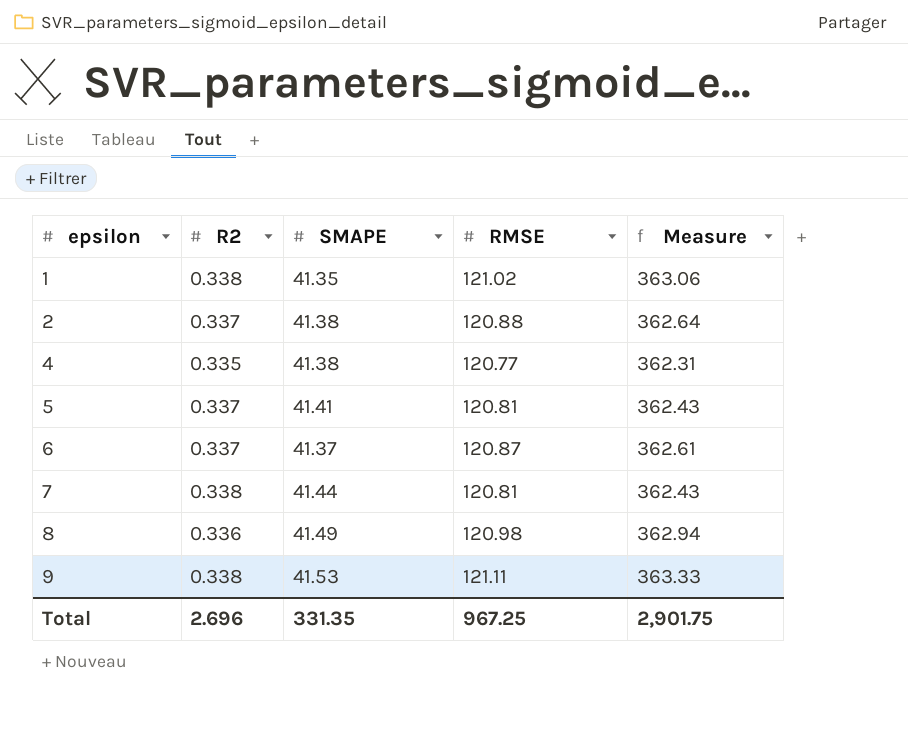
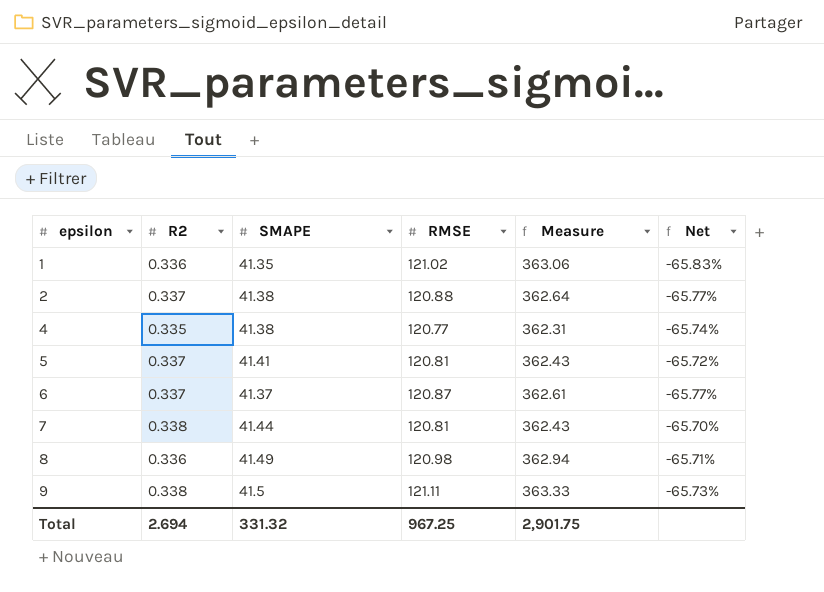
column Net | formula: none -> ([SMAPE] - [RMSE]) / [RMSE]
1 | R2: 0.338 -> 0.336
9 | SMAPE: 41.53 -> 41.5
Total | R2: 2.696 -> 2.694
Total | SMAPE: 331.35 -> 331.32

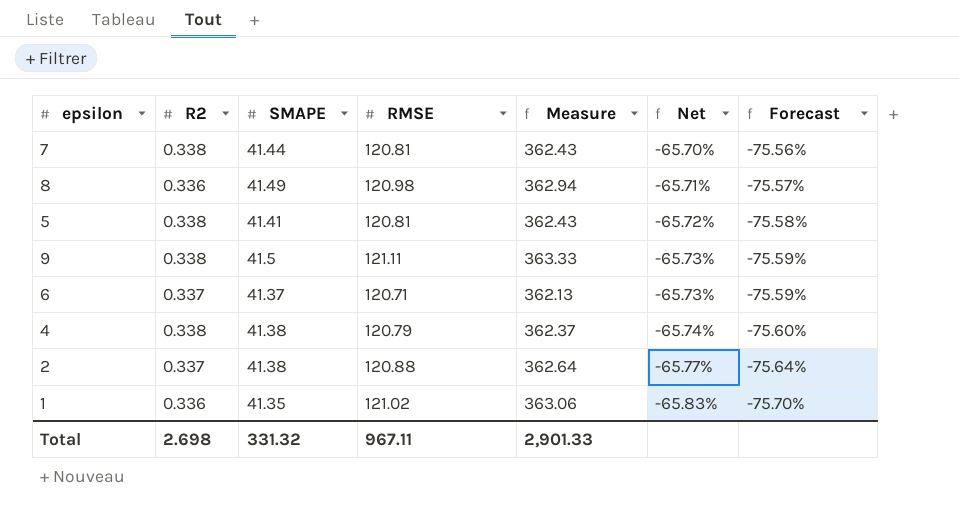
row order: epsilon ascending -> Net descending
column Forecast | formula: none -> [Net] * 1.15
5 | R2: 0.337 -> 0.338
6 | RMSE: 120.87 -> 120.71
6 | Measure: 362.61 -> 362.13
6 | Net: -65.77% -> -65.73%
4 | R2: 0.335 -> 0.338
4 | RMSE: 120.77 -> 120.79
4 | Measure: 362.31 -> 362.37
Total | R2: 2.694 -> 2.698
Total | RMSE: 967.25 -> 967.11
Total | Measure: 2,901.75 -> 2,901.33

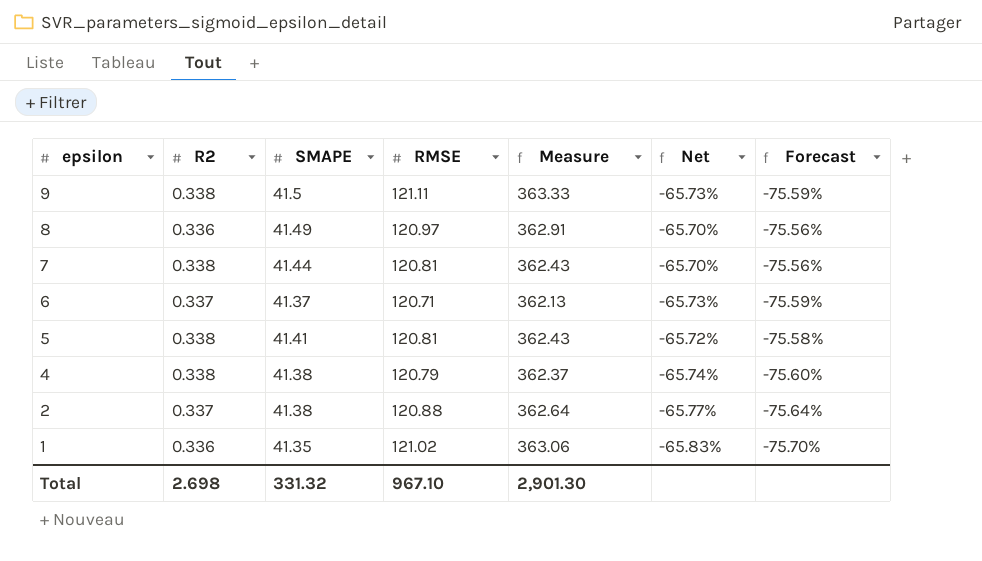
row order: Net descending -> epsilon descending
8 | RMSE: 120.98 -> 120.97
8 | Measure: 362.94 -> 362.91
8 | Net: -65.71% -> -65.70%
8 | Forecast: -75.57% -> -75.56%
Total | RMSE: 967.11 -> 967.10
Total | Measure: 2,901.33 -> 2,901.30

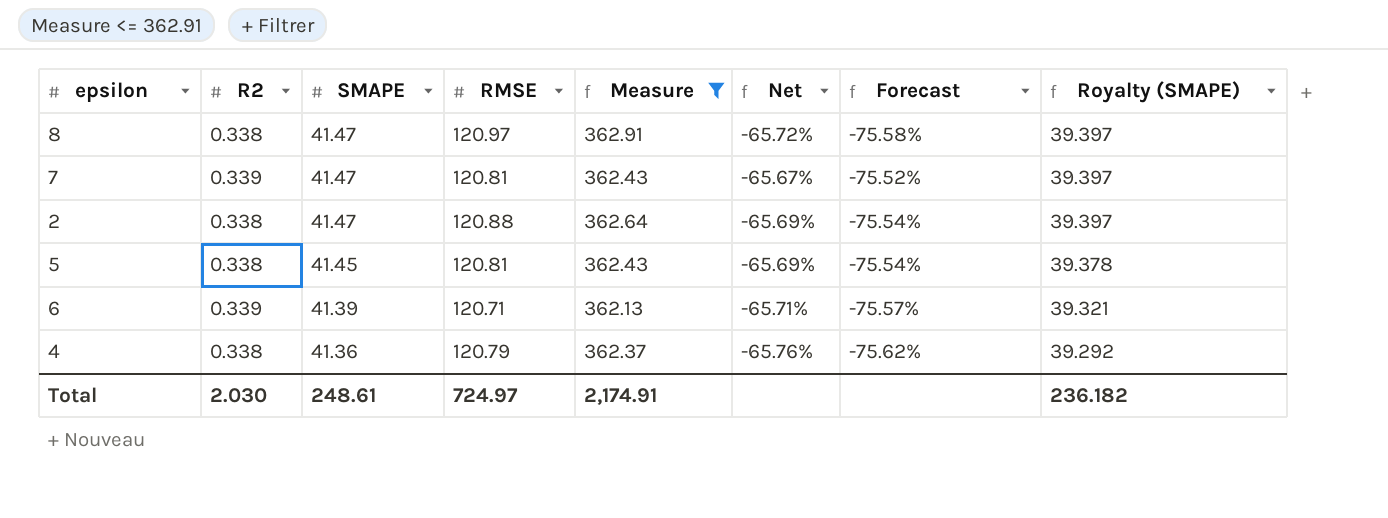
filter: none -> Measure <= 362.91
row order: epsilon descending -> SMAPE descending
column Royalty (SMAPE) | formula: none -> [SMAPE] * 0.95
8 | R2: 0.336 -> 0.338
8 | SMAPE: 41.49 -> 41.47
8 | Net: -65.70% -> -65.72%
8 | Forecast: -75.56% -> -75.58%
7 | R2: 0.338 -> 0.339
7 | SMAPE: 41.44 -> 41.47
7 | Net: -65.70% -> -65.67%
7 | Forecast: -75.56% -> -75.52%
2 | R2: 0.337 -> 0.338
2 | SMAPE: 41.38 -> 41.47
2 | Net: -65.77% -> -65.69%
2 | Forecast: -75.64% -> -75.54%
5 | SMAPE: 41.41 -> 41.45
5 | Net: -65.72% -> -65.69%
5 | Forecast: -75.58% -> -75.54%
6 | R2: 0.337 -> 0.339
6 | SMAPE: 41.37 -> 41.39
6 | Net: -65.73% -> -65.71%
6 | Forecast: -75.59% -> -75.57%
4 | SMAPE: 41.38 -> 41.36
4 | Net: -65.74% -> -65.76%
4 | Forecast: -75.60% -> -75.62%
Total | R2: 2.698 -> 2.030
Total | SMAPE: 331.32 -> 248.61
Total | RMSE: 967.10 -> 724.97
Total | Measure: 2,901.30 -> 2,174.91

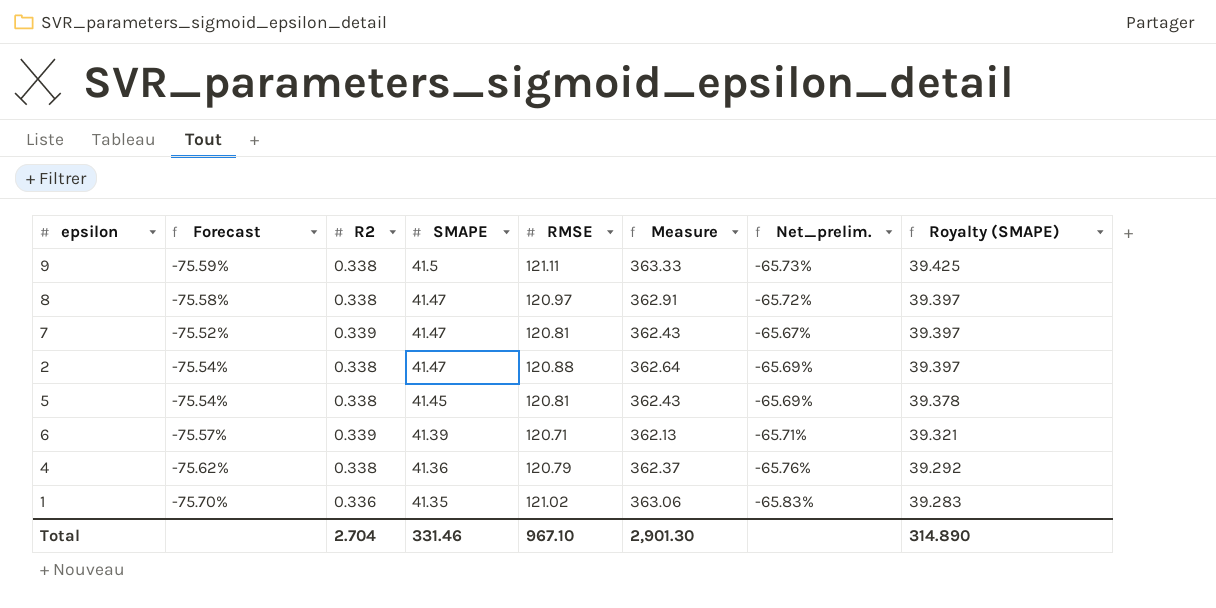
filter: Measure <= 362.91 -> none
column Forecast | position: 7 -> 2
column name: Net -> Net_prelim.
Total | R2: 2.030 -> 2.704
Total | SMAPE: 248.61 -> 331.46
Total | RMSE: 724.97 -> 967.10
Total | Measure: 2,174.91 -> 2,901.30
Total | Royalty (SMAPE): 236.182 -> 314.890

